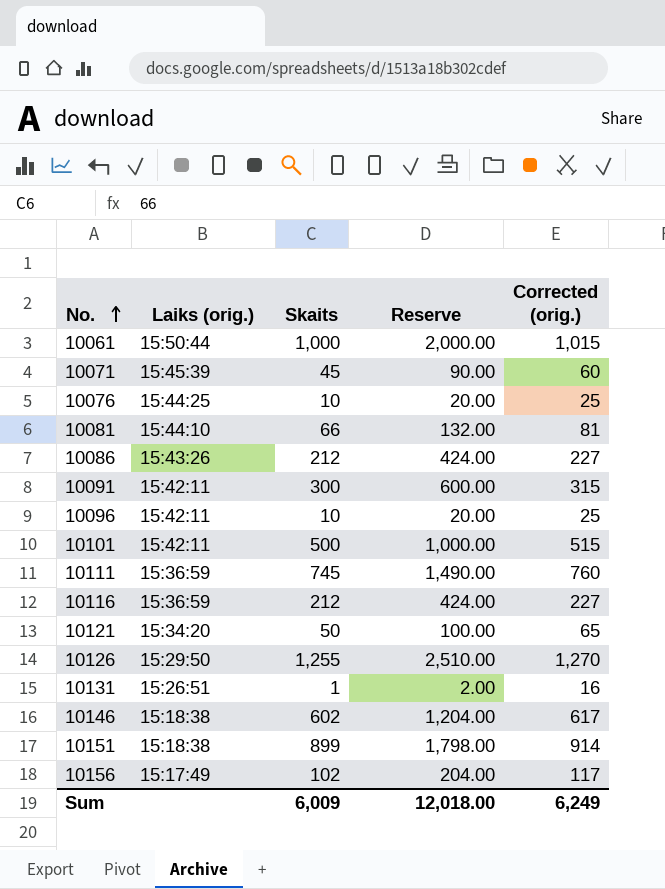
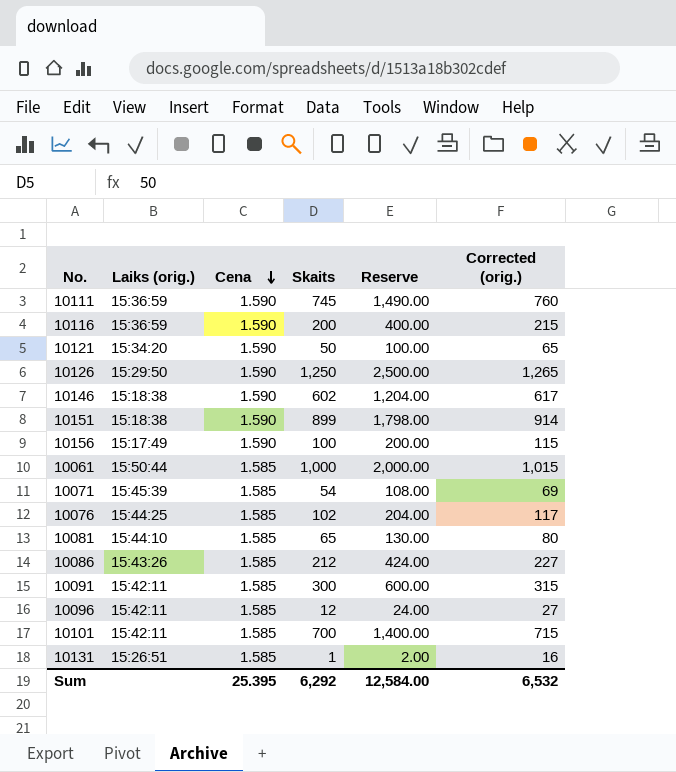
row order: No. ascending -> Cena descending
column Cena | position: none -> 3
10116 | Skaits: 212 -> 200
10116 | Reserve: 424.00 -> 400.00
10116 | Corrected (orig.): 227 -> 215
10126 | Skaits: 1,255 -> 1,250
10126 | Reserve: 2,510.00 -> 2,500.00
10126 | Corrected (orig.): 1,270 -> 1,265
10156 | Skaits: 102 -> 100
10156 | Reserve: 204.00 -> 200.00
10156 | Corrected (orig.): 117 -> 115
10071 | Skaits: 45 -> 54
10071 | Reserve: 90.00 -> 108.00
10071 | Corrected (orig.): 60 -> 69
10076 | Skaits: 10 -> 102
10076 | Reserve: 20.00 -> 204.00
10076 | Corrected (orig.): 25 -> 117
10081 | Skaits: 66 -> 65
10081 | Reserve: 132.00 -> 130.00
10081 | Corrected (orig.): 81 -> 80
10096 | Skaits: 10 -> 12
10096 | Reserve: 20.00 -> 24.00
10096 | Corrected (orig.): 25 -> 27
10101 | Skaits: 500 -> 700
10101 | Reserve: 1,000.00 -> 1,400.00
10101 | Corrected (orig.): 515 -> 715
Sum | Skaits: 6,009 -> 6,292
Sum | Reserve: 12,018.00 -> 12,584.00
Sum | Corrected (orig.): 6,249 -> 6,532

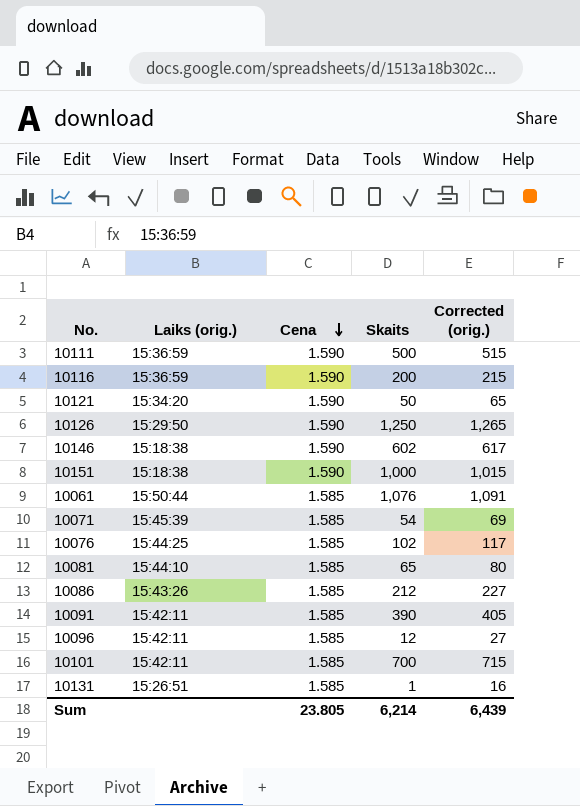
column Reserve | formula: [Skaits] * 2 -> none
row 10156: 15:17:49 | 1.590 | 100 | 200.00 | 115 -> none
10111 | Skaits: 745 -> 500
10111 | Corrected (orig.): 760 -> 515
10151 | Skaits: 899 -> 1,000
10151 | Corrected (orig.): 914 -> 1,015
10061 | Skaits: 1,000 -> 1,076
10061 | Corrected (orig.): 1,015 -> 1,091
10091 | Skaits: 300 -> 390
10091 | Corrected (orig.): 315 -> 405
Sum | Cena: 25.395 -> 23.805
Sum | Skaits: 6,292 -> 6,214
Sum | Corrected (orig.): 6,532 -> 6,439

